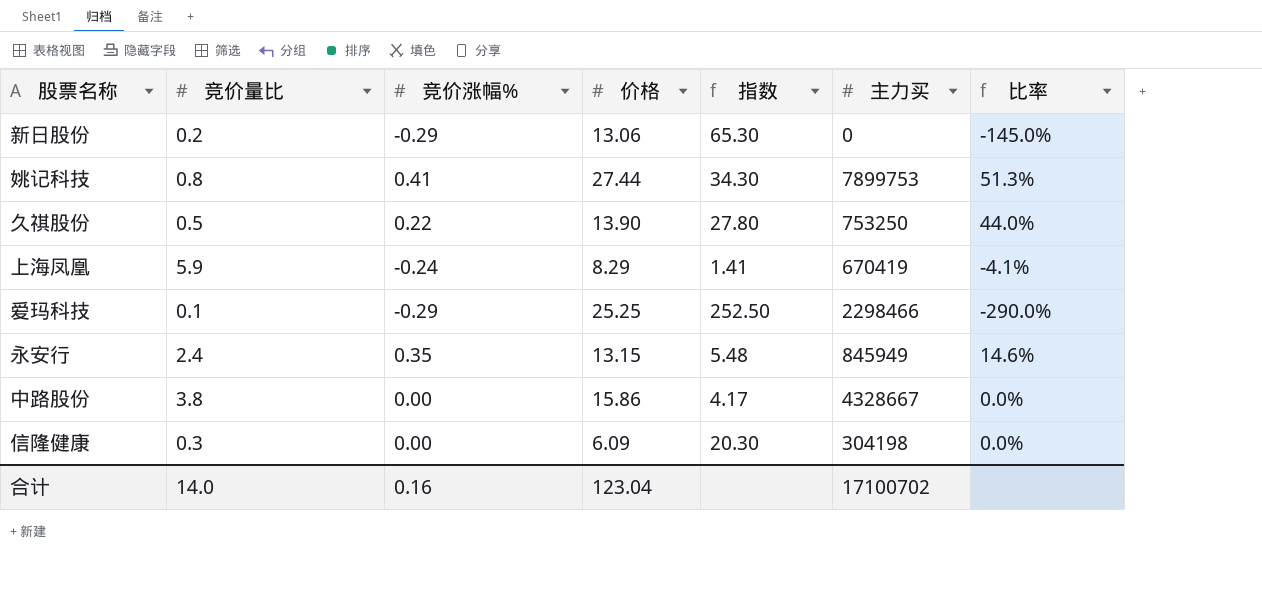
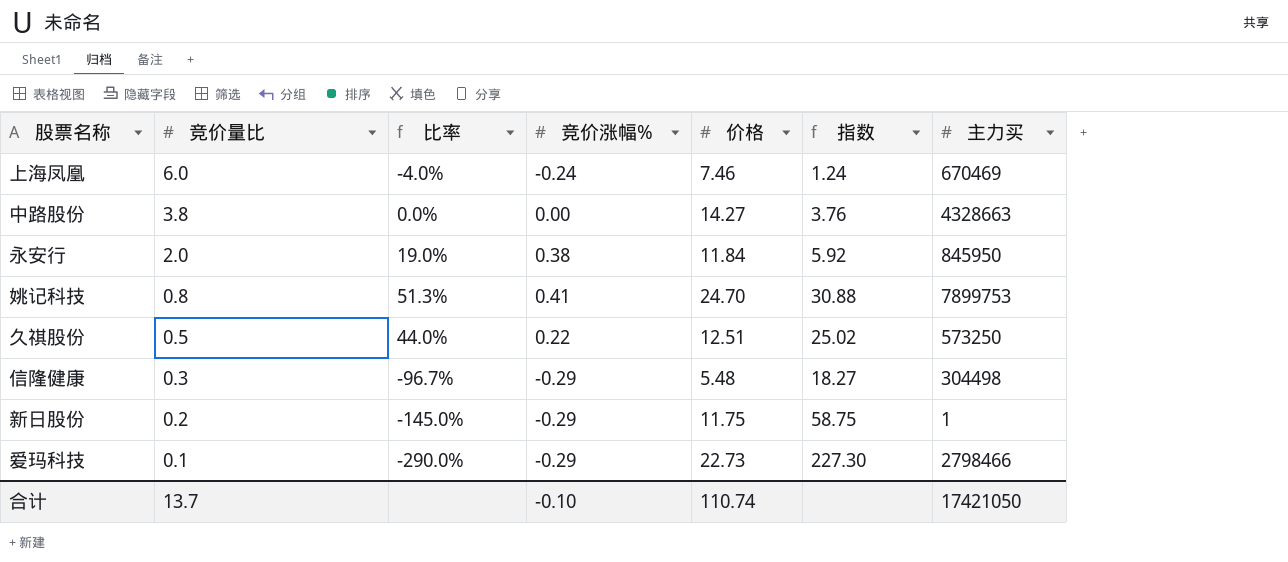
row order: none -> 竞价量比 descending
column 比率 | position: 7 -> 3
上海凤凰 | 竞价量比: 5.9 -> 6.0
上海凤凰 | 比率: -4.1% -> -4.0%
上海凤凰 | 价格: 8.29 -> 7.46
上海凤凰 | 指数: 1.41 -> 1.24
上海凤凰 | 主力买: 670419 -> 670469
中路股份 | 价格: 15.86 -> 14.27
中路股份 | 指数: 4.17 -> 3.76
中路股份 | 主力买: 4328667 -> 4328663
永安行 | 竞价量比: 2.4 -> 2.0
永安行 | 比率: 14.6% -> 19.0%
永安行 | 竞价涨幅%: 0.35 -> 0.38
永安行 | 价格: 13.15 -> 11.84
永安行 | 指数: 5.48 -> 5.92
永安行 | 主力买: 845949 -> 845950
姚记科技 | 价格: 27.44 -> 24.70
姚记科技 | 指数: 34.30 -> 30.88
久祺股份 | 价格: 13.90 -> 12.51
久祺股份 | 指数: 27.80 -> 25.02
久祺股份 | 主力买: 753250 -> 573250
信隆健康 | 比率: 0.0% -> -96.7%
信隆健康 | 竞价涨幅%: 0.00 -> -0.29
信隆健康 | 价格: 6.09 -> 5.48
信隆健康 | 指数: 20.30 -> 18.27
信隆健康 | 主力买: 304198 -> 304498
新日股份 | 价格: 13.06 -> 11.75
新日股份 | 指数: 65.30 -> 58.75
新日股份 | 主力买: 0 -> 1
爱玛科技 | 价格: 25.25 -> 22.73
爱玛科技 | 指数: 252.50 -> 227.30
爱玛科技 | 主力买: 2298466 -> 2798466
合计 | 竞价量比: 14.0 -> 13.7
合计 | 竞价涨幅%: 0.16 -> -0.10
合计 | 价格: 123.04 -> 110.74
合计 | 主力买: 17100702 -> 17421050

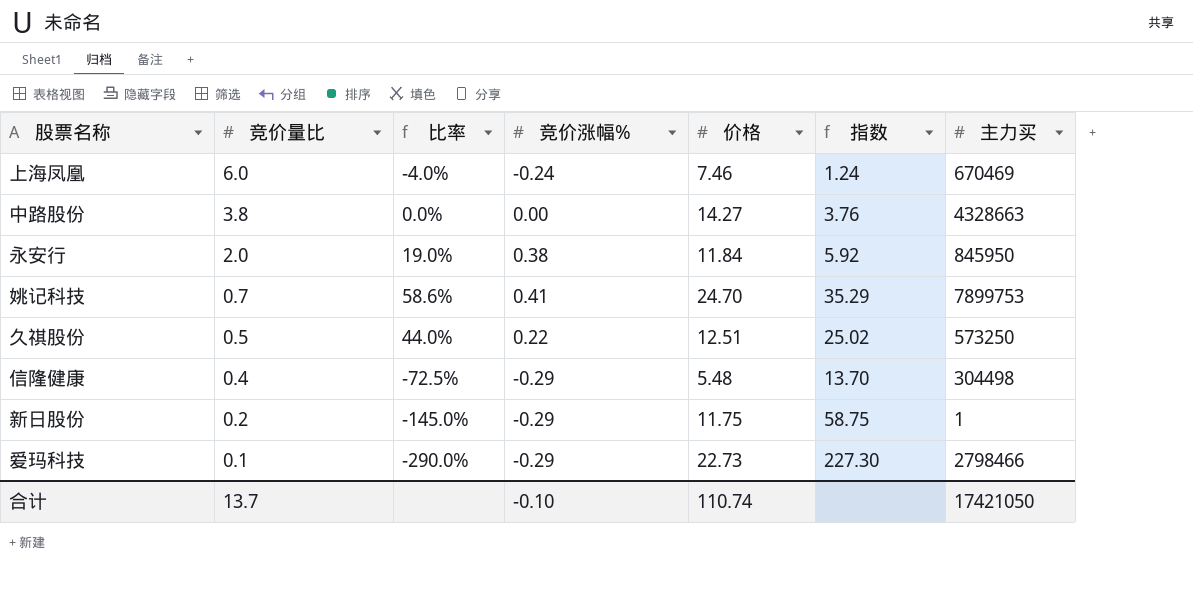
姚记科技 | 竞价量比: 0.8 -> 0.7
姚记科技 | 比率: 51.3% -> 58.6%
姚记科技 | 指数: 30.88 -> 35.29
信隆健康 | 竞价量比: 0.3 -> 0.4
信隆健康 | 比率: -96.7% -> -72.5%
信隆健康 | 指数: 18.27 -> 13.70

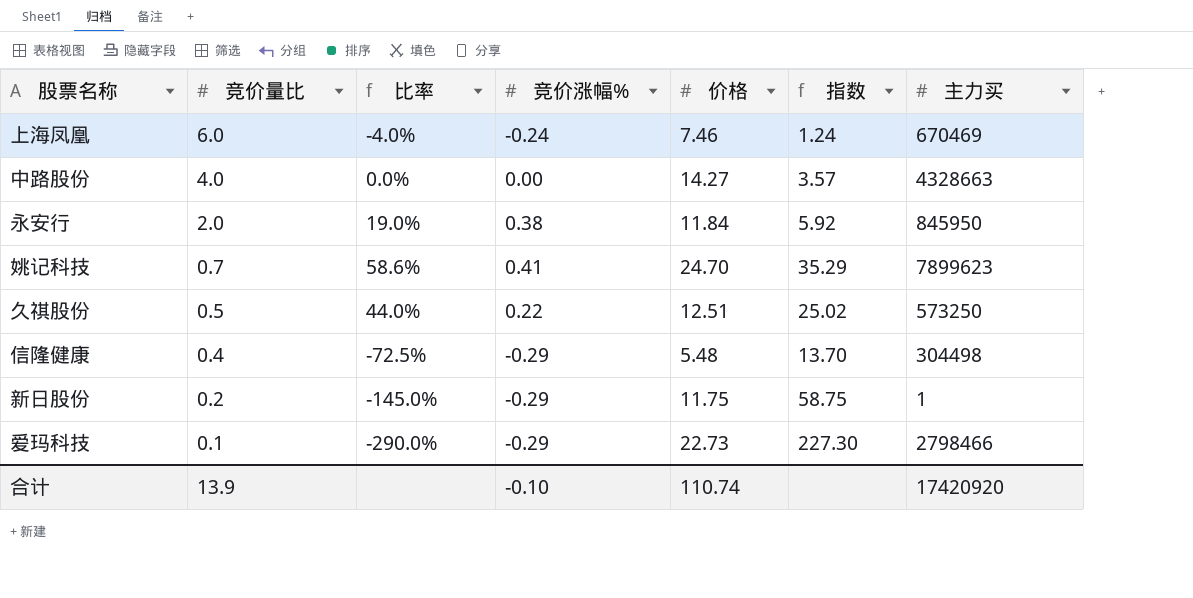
中路股份 | 竞价量比: 3.8 -> 4.0
中路股份 | 指数: 3.76 -> 3.57
姚记科技 | 主力买: 7899753 -> 7899623
合计 | 竞价量比: 13.7 -> 13.9
合计 | 主力买: 17421050 -> 17420920

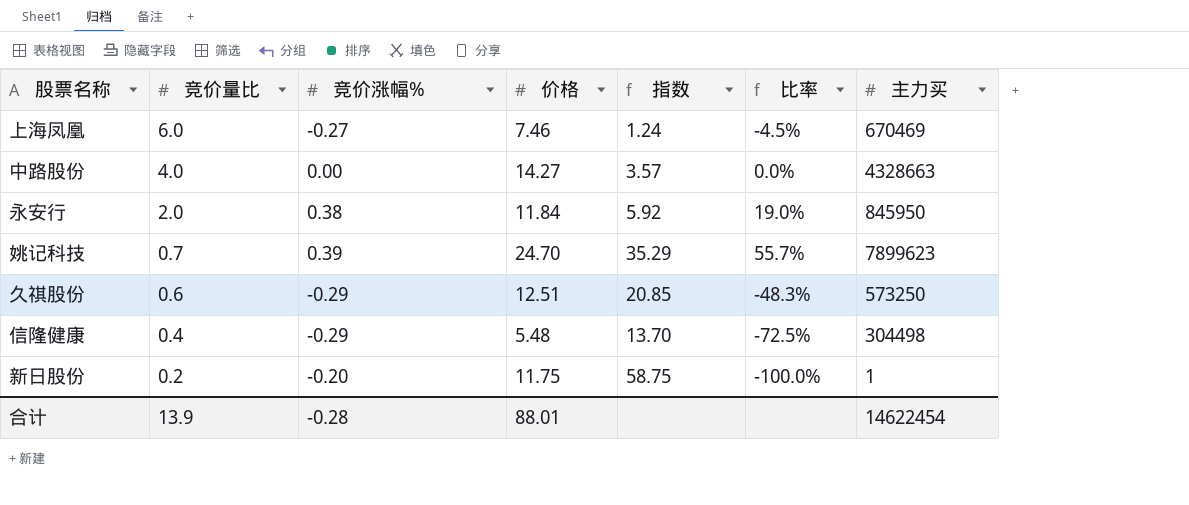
column 比率 | position: 3 -> 6
row 爱玛科技: 0.1 | -290.0% | -0.29 | 22.73 | 227.30 | 2798466 -> none
上海凤凰 | 竞价涨幅%: -0.24 -> -0.27
上海凤凰 | 比率: -4.0% -> -4.5%
姚记科技 | 竞价涨幅%: 0.41 -> 0.39
姚记科技 | 比率: 58.6% -> 55.7%
久祺股份 | 竞价量比: 0.5 -> 0.6
久祺股份 | 竞价涨幅%: 0.22 -> -0.29
久祺股份 | 指数: 25.02 -> 20.85
久祺股份 | 比率: 44.0% -> -48.3%
新日股份 | 竞价涨幅%: -0.29 -> -0.20
新日股份 | 比率: -145.0% -> -100.0%
合计 | 竞价涨幅%: -0.10 -> -0.28
合计 | 价格: 110.74 -> 88.01
合计 | 主力买: 17420920 -> 14622454

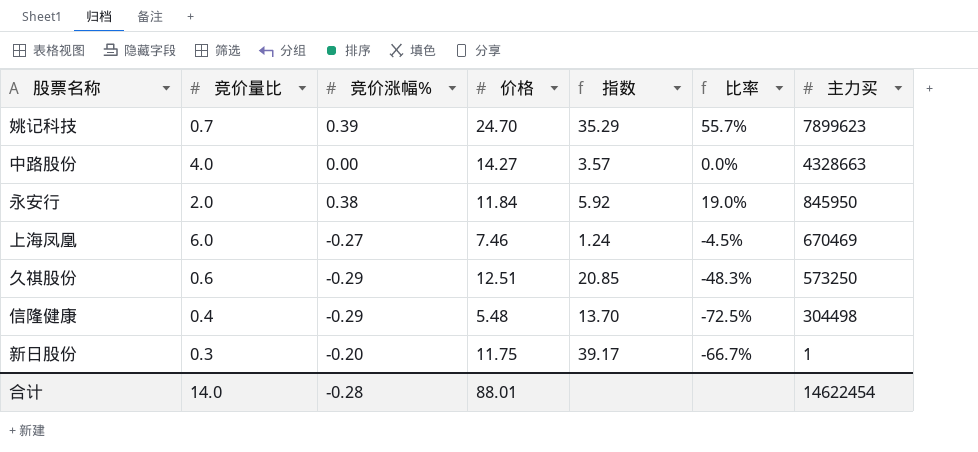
row order: 竞价量比 descending -> 主力买 descending
新日股份 | 竞价量比: 0.2 -> 0.3
新日股份 | 指数: 58.75 -> 39.17
新日股份 | 比率: -100.0% -> -66.7%
合计 | 竞价量比: 13.9 -> 14.0

